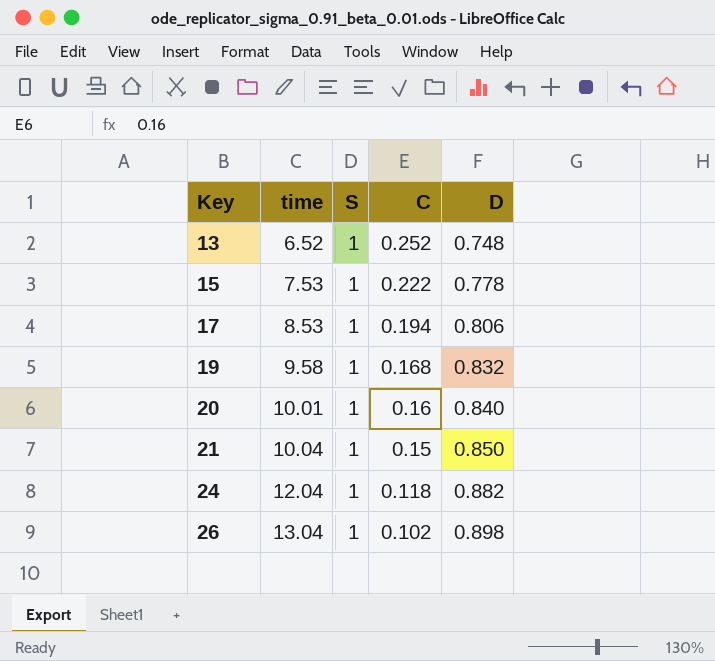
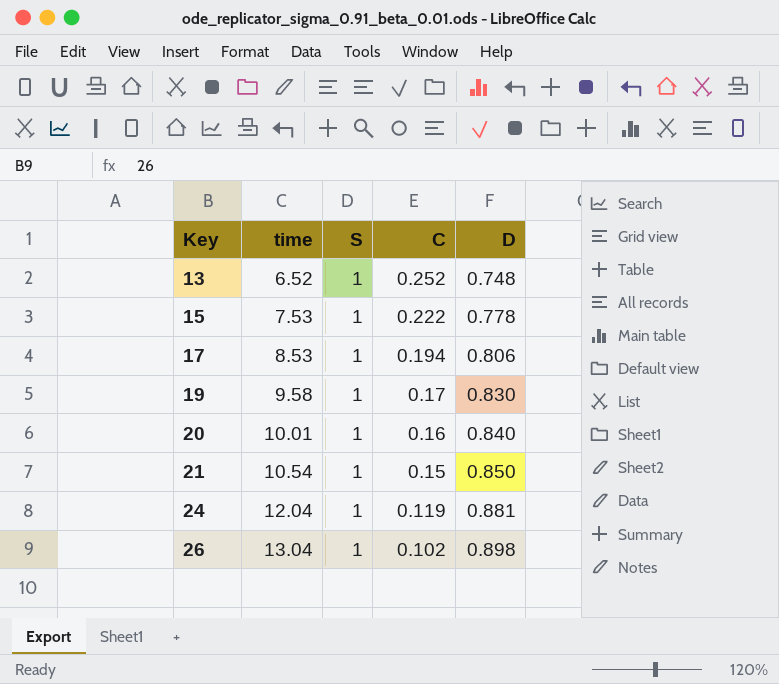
19 | C: 0.168 -> 0.17
19 | D: 0.832 -> 0.830
21 | time: 10.04 -> 10.54
24 | C: 0.118 -> 0.119
24 | D: 0.882 -> 0.881

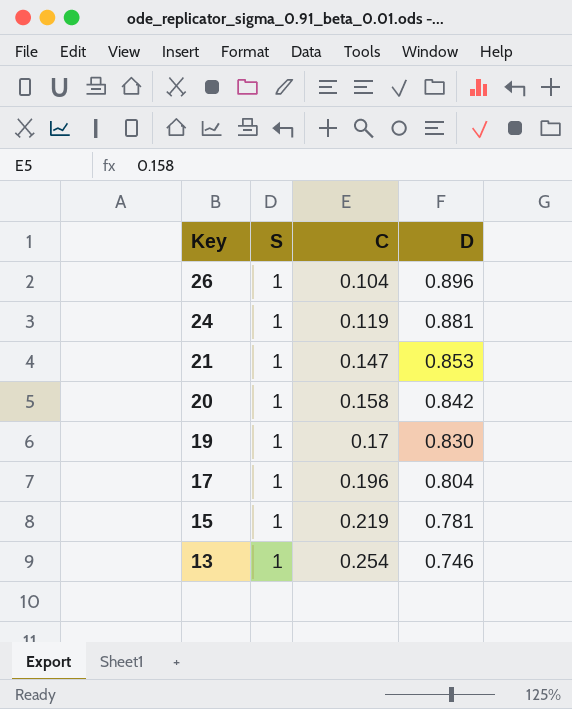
row order: Key ascending -> Key descending
column time | position: 2 -> none
26 | C: 0.102 -> 0.104
26 | D: 0.898 -> 0.896
21 | C: 0.15 -> 0.147
21 | D: 0.850 -> 0.853
20 | C: 0.16 -> 0.158
20 | D: 0.840 -> 0.842
17 | C: 0.194 -> 0.196
17 | D: 0.806 -> 0.804
15 | C: 0.222 -> 0.219
15 | D: 0.778 -> 0.781
13 | C: 0.252 -> 0.254
13 | D: 0.748 -> 0.746

